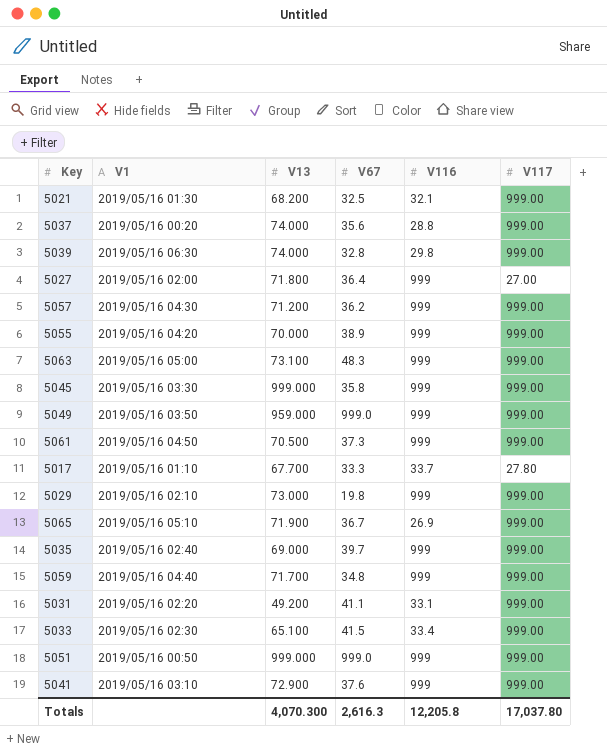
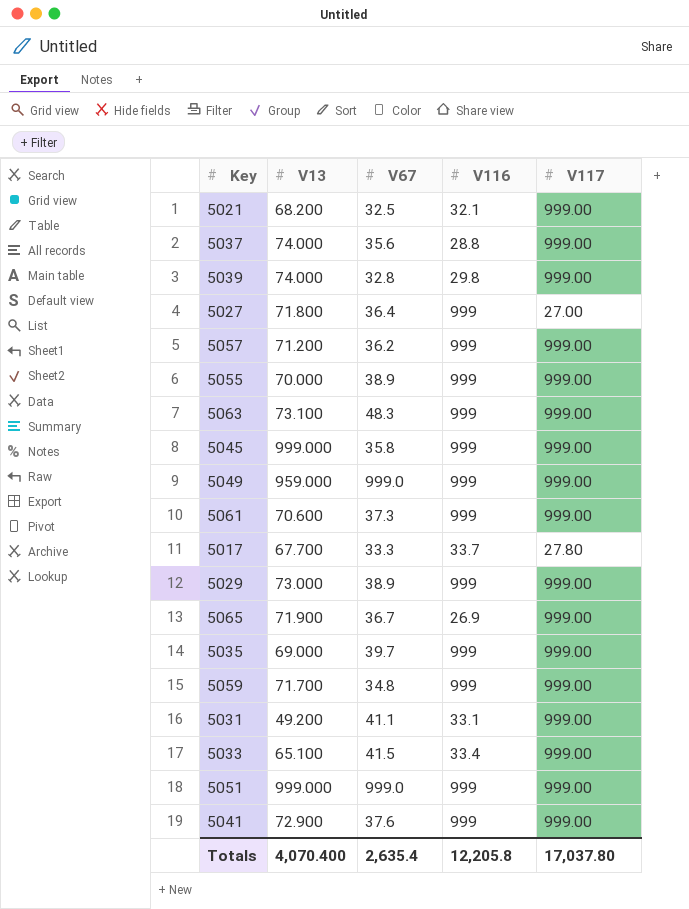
column V1 | position: 2 -> none
5061 | V13: 70.500 -> 70.600
5029 | V67: 19.8 -> 38.9
Totals | V13: 4,070.300 -> 4,070.400
Totals | V67: 2,616.3 -> 2,635.4

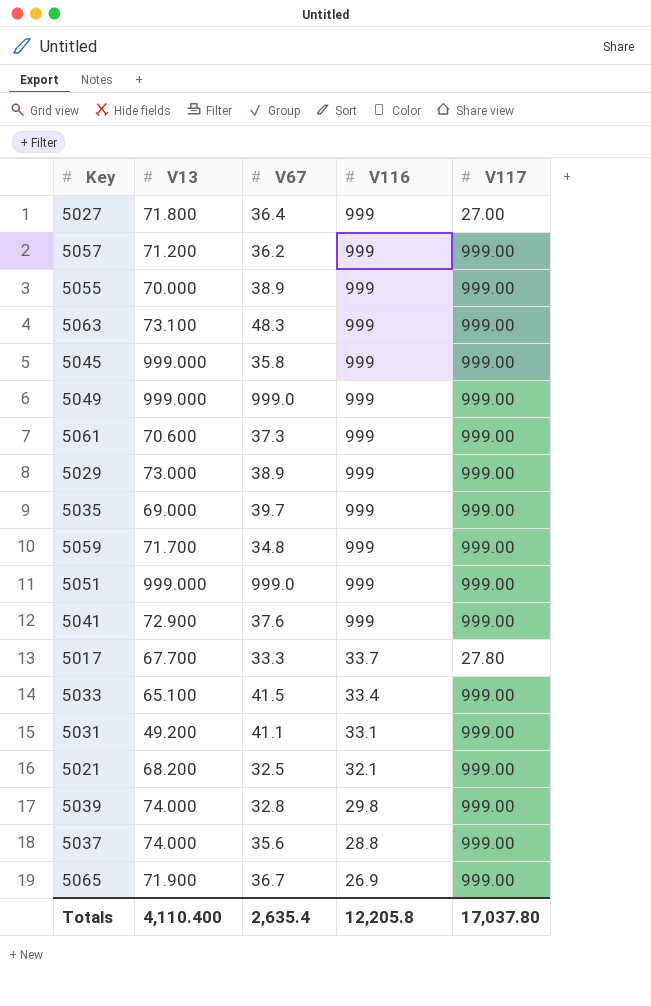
row order: none -> V116 descending
5049 | V13: 959.000 -> 999.000
Totals | V13: 4,070.400 -> 4,110.400

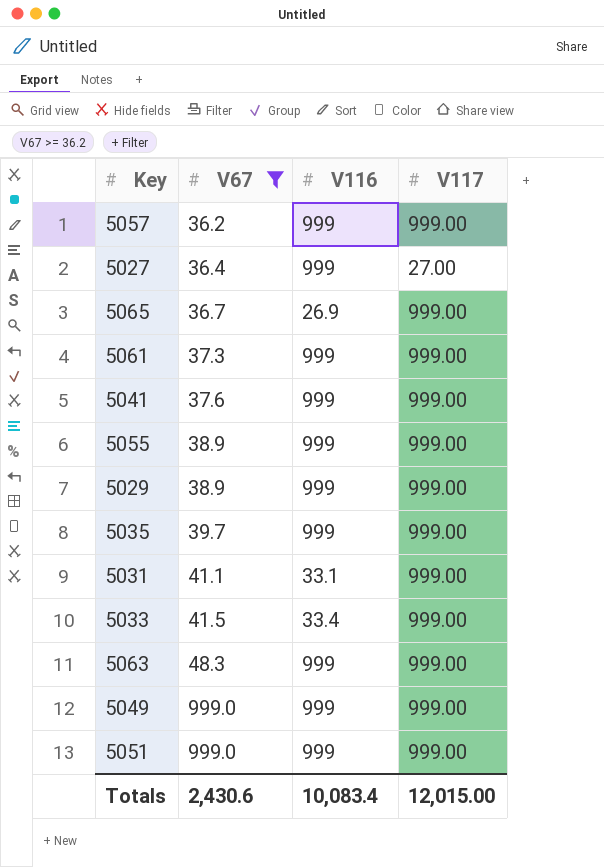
filter: none -> V67 >= 36.2
row order: V116 descending -> V67 ascending
column V13 | position: 2 -> none
Totals | V67: 2,635.4 -> 2,430.6
Totals | V116: 12,205.8 -> 10,083.4
Totals | V117: 17,037.80 -> 12,015.00

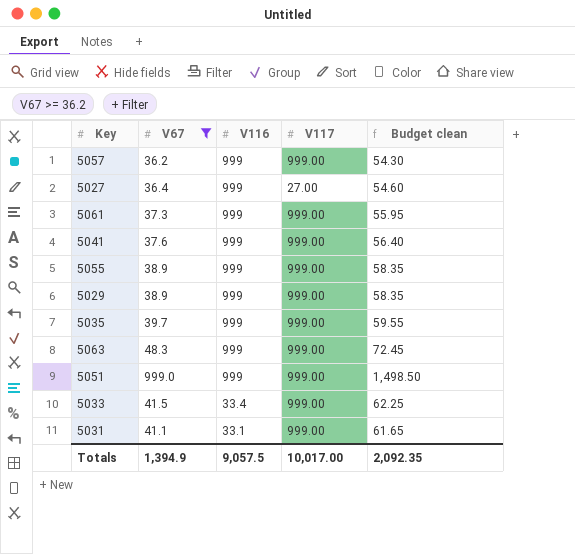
row order: V67 ascending -> V116 descending
column Budget clean | formula: none -> [V67] * 1.5
row 5065: 36.7 | 26.9 | 999.00 -> none
row 5049: 999.0 | 999 | 999.00 -> none
Totals | V67: 2,430.6 -> 1,394.9
Totals | V116: 10,083.4 -> 9,057.5
Totals | V117: 12,015.00 -> 10,017.00

